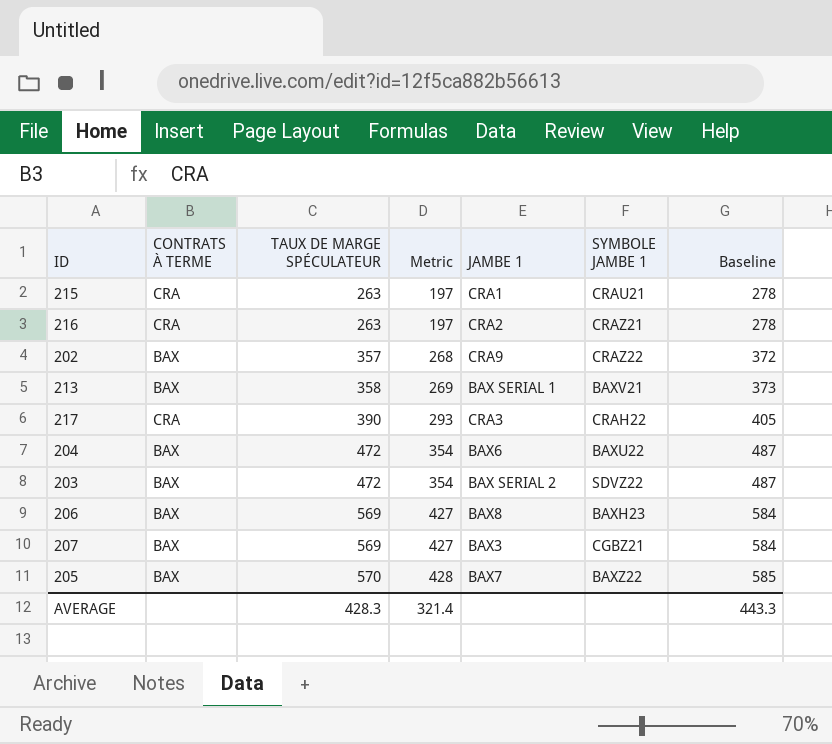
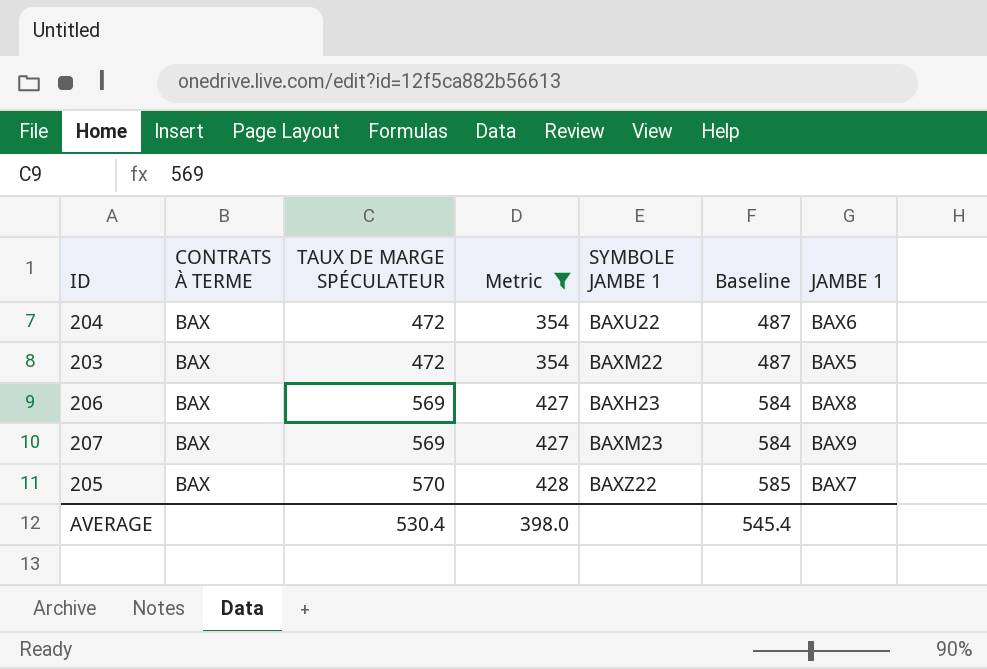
filter: none -> Metric >= 354
column JAMBE 1 | position: 5 -> 7
203 | SYMBOLE JAMBE 1: SDVZ22 -> BAXM22
203 | JAMBE 1: BAX SERIAL 2 -> BAX5
207 | SYMBOLE JAMBE 1: CGBZ21 -> BAXM23
207 | JAMBE 1: BAX3 -> BAX9
AVERAGE | TAUX DE MARGE SPÉCULATEUR: 428.3 -> 530.4
AVERAGE | Metric: 321.4 -> 398.0
AVERAGE | Baseline: 443.3 -> 545.4

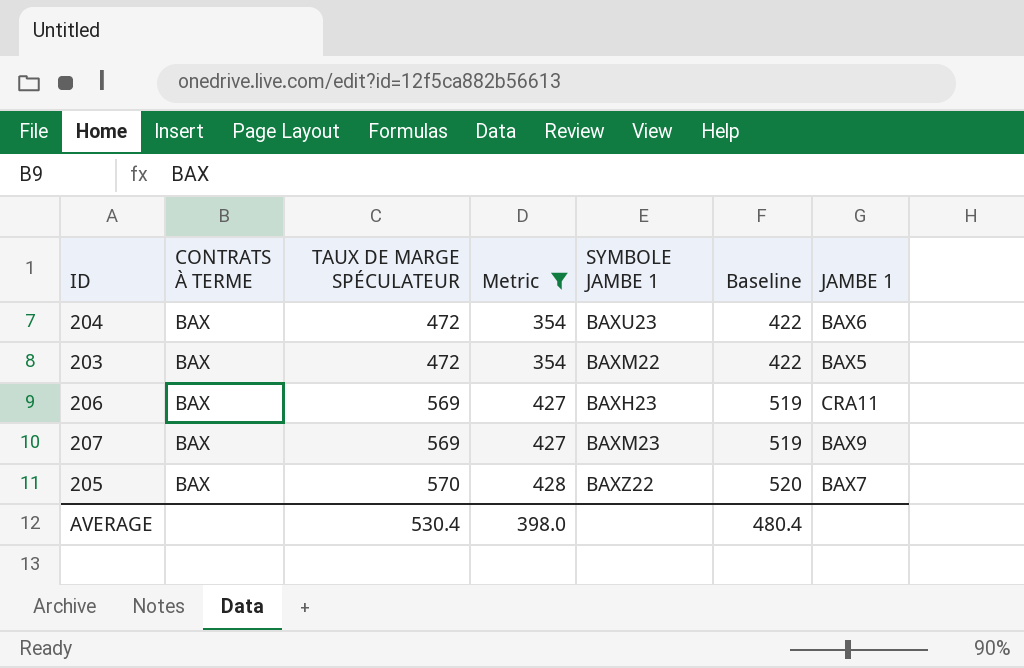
column Baseline | formula: [TAUX DE MARGE SPÉCULATEUR] + 15 -> [TAUX DE MARGE SPÉCULATEUR] - 50
204 | SYMBOLE JAMBE 1: BAXU22 -> BAXU23
206 | JAMBE 1: BAX8 -> CRA11
AVERAGE | Baseline: 545.4 -> 480.4

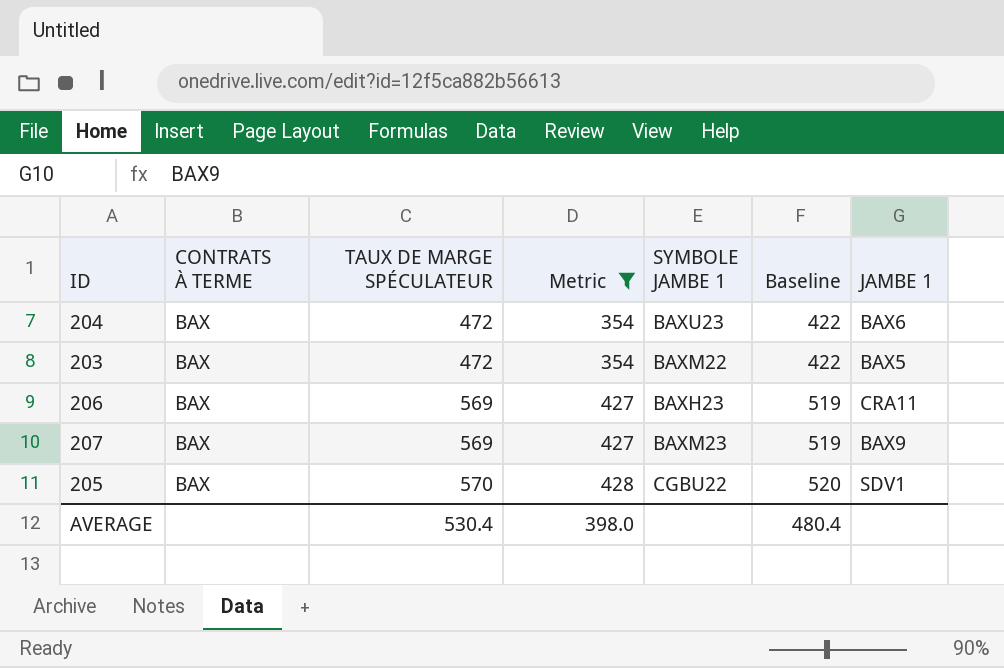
205 | SYMBOLE JAMBE 1: BAXZ22 -> CGBU22
205 | JAMBE 1: BAX7 -> SDV1

